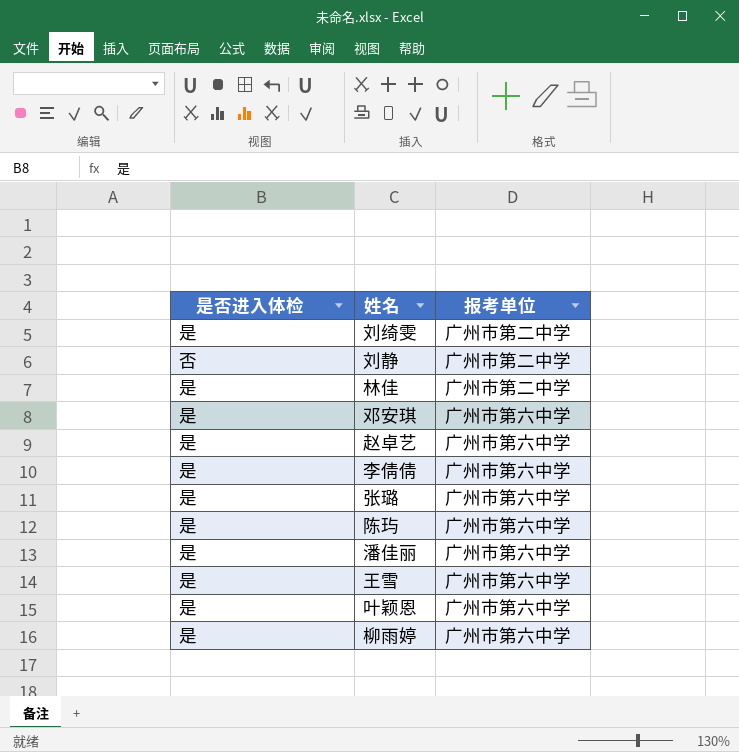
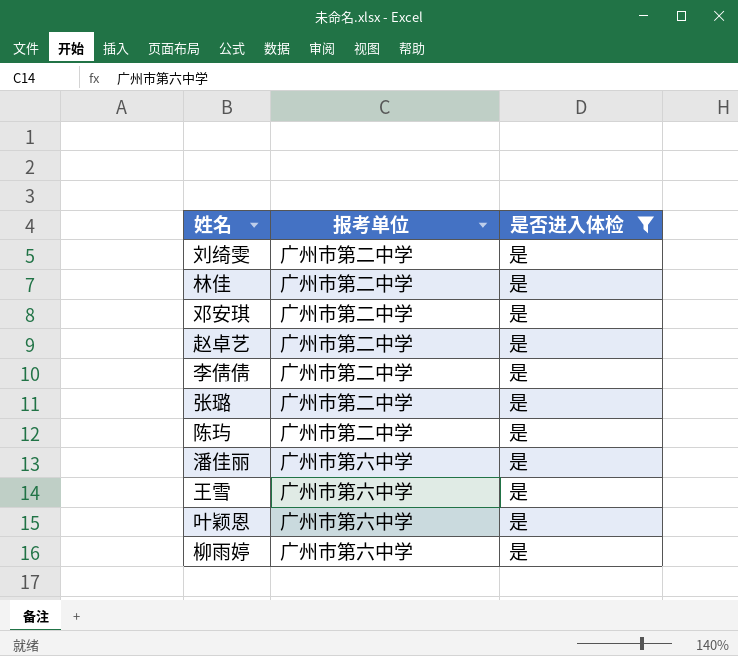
filter: none -> 是否进入体检 = 是
column 是否进入体检 | position: 1 -> 3
邓安琪 | 报考单位: 广州市第六中学 -> 广州市第二中学
赵卓艺 | 报考单位: 广州市第六中学 -> 广州市第二中学
李倩倩 | 报考单位: 广州市第六中学 -> 广州市第二中学
张璐 | 报考单位: 广州市第六中学 -> 广州市第二中学
陈玙 | 报考单位: 广州市第六中学 -> 广州市第二中学

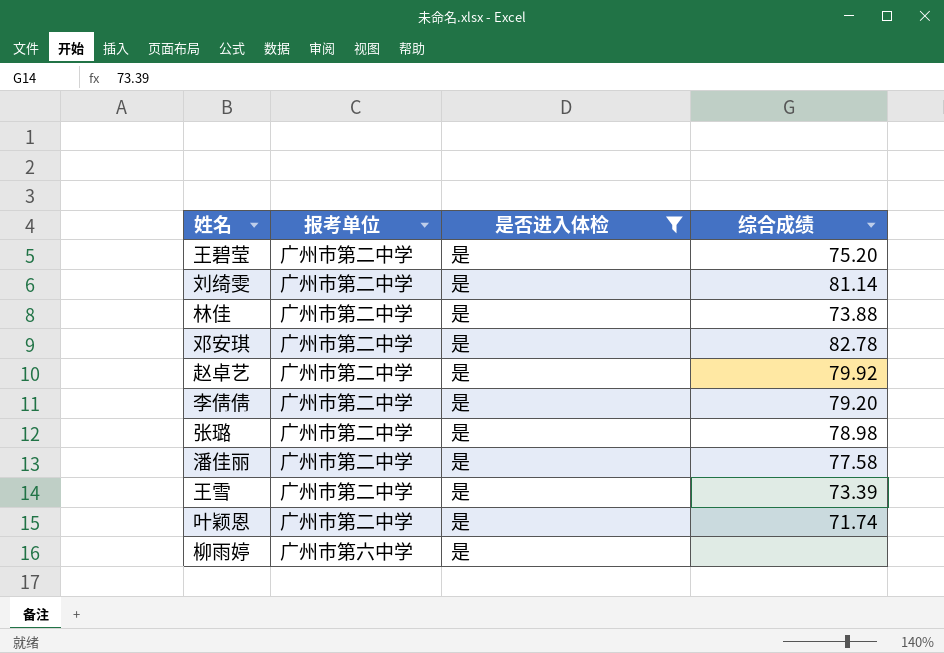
column 综合成绩 | position: none -> 4
row 陈玙: 广州市第二中学 | 是 -> none
row 王碧莹: none -> 广州市第二中学 | 是 | 75.20
潘佳丽 | 报考单位: 广州市第六中学 -> 广州市第二中学
王雪 | 报考单位: 广州市第六中学 -> 广州市第二中学
叶颖恩 | 报考单位: 广州市第六中学 -> 广州市第二中学

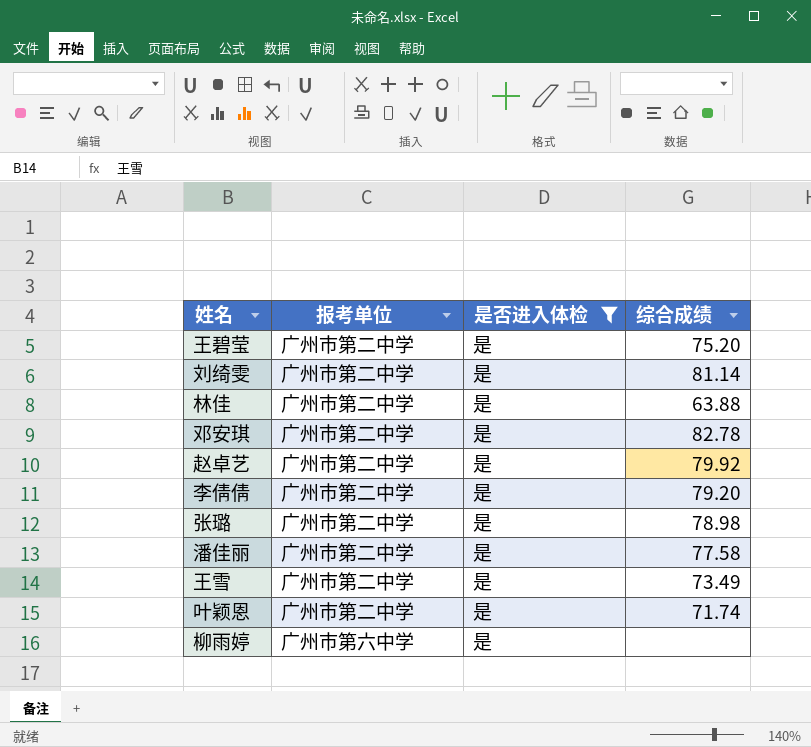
林佳 | 综合成绩: 73.88 -> 63.88
王雪 | 综合成绩: 73.39 -> 73.49

